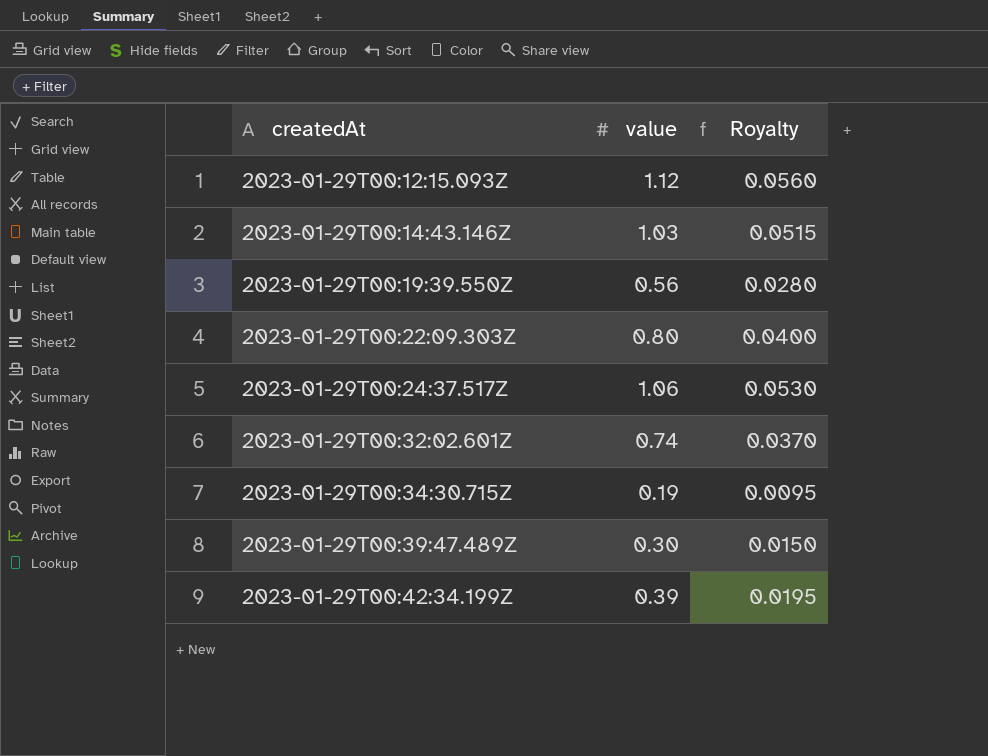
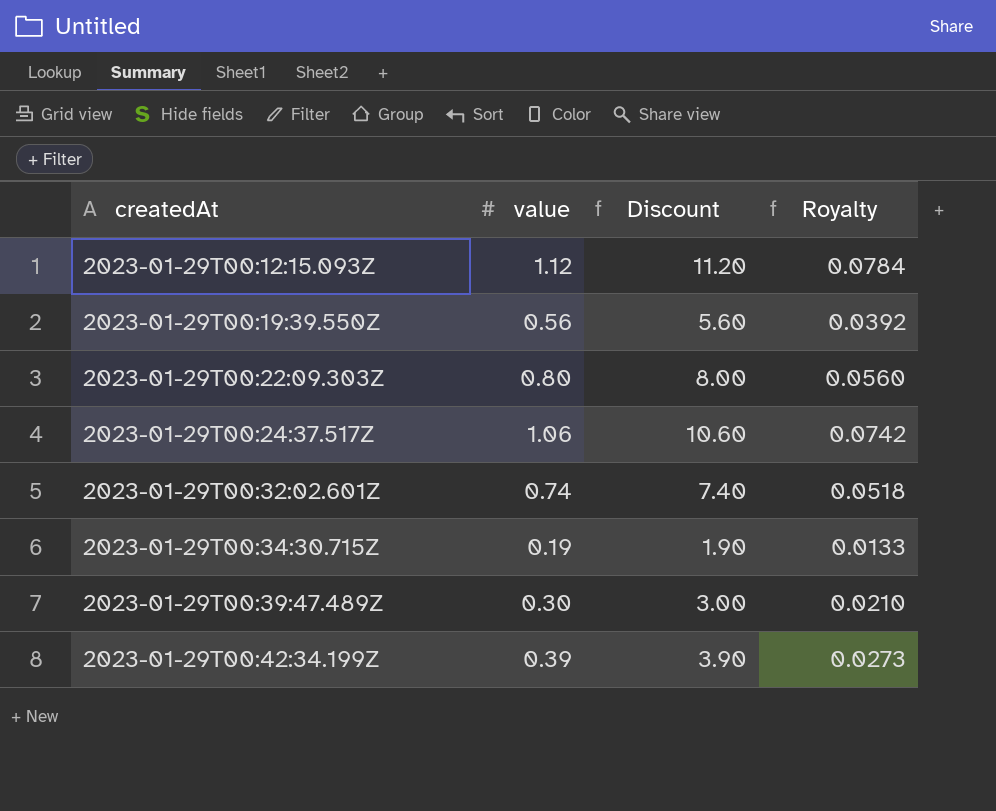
column Discount | formula: none -> [value] * 10
column Royalty | formula: [value] * 0.05 -> [value] * 0.07
row 2023-01-29T00:14:43.146Z: 1.03 | 0.0515 -> none

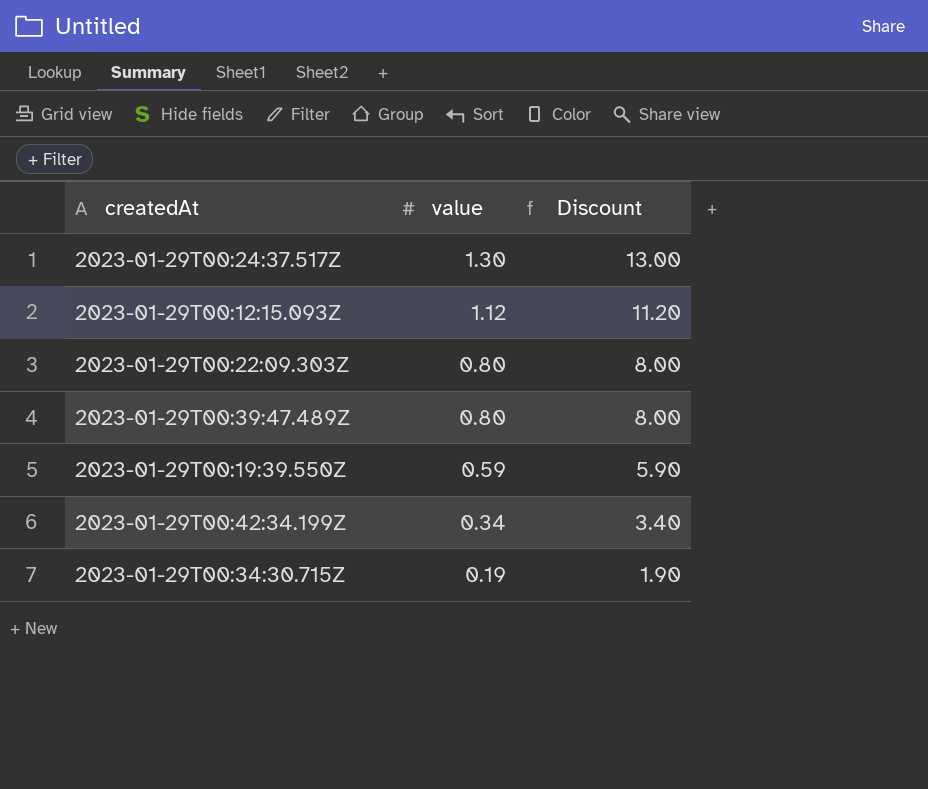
row order: createdAt ascending -> value descending
column Royalty | formula: [value] * 0.07 -> none
row 2023-01-29T00:32:02.601Z: 0.74 | 7.40 | 0.0518 -> none
2023-01-29T00:24:37.517Z | value: 1.06 -> 1.30
2023-01-29T00:24:37.517Z | Discount: 10.60 -> 13.00
2023-01-29T00:39:47.489Z | value: 0.30 -> 0.80
2023-01-29T00:39:47.489Z | Discount: 3.00 -> 8.00
2023-01-29T00:19:39.550Z | value: 0.56 -> 0.59
2023-01-29T00:19:39.550Z | Discount: 5.60 -> 5.90
2023-01-29T00:42:34.199Z | value: 0.39 -> 0.34
2023-01-29T00:42:34.199Z | Discount: 3.90 -> 3.40

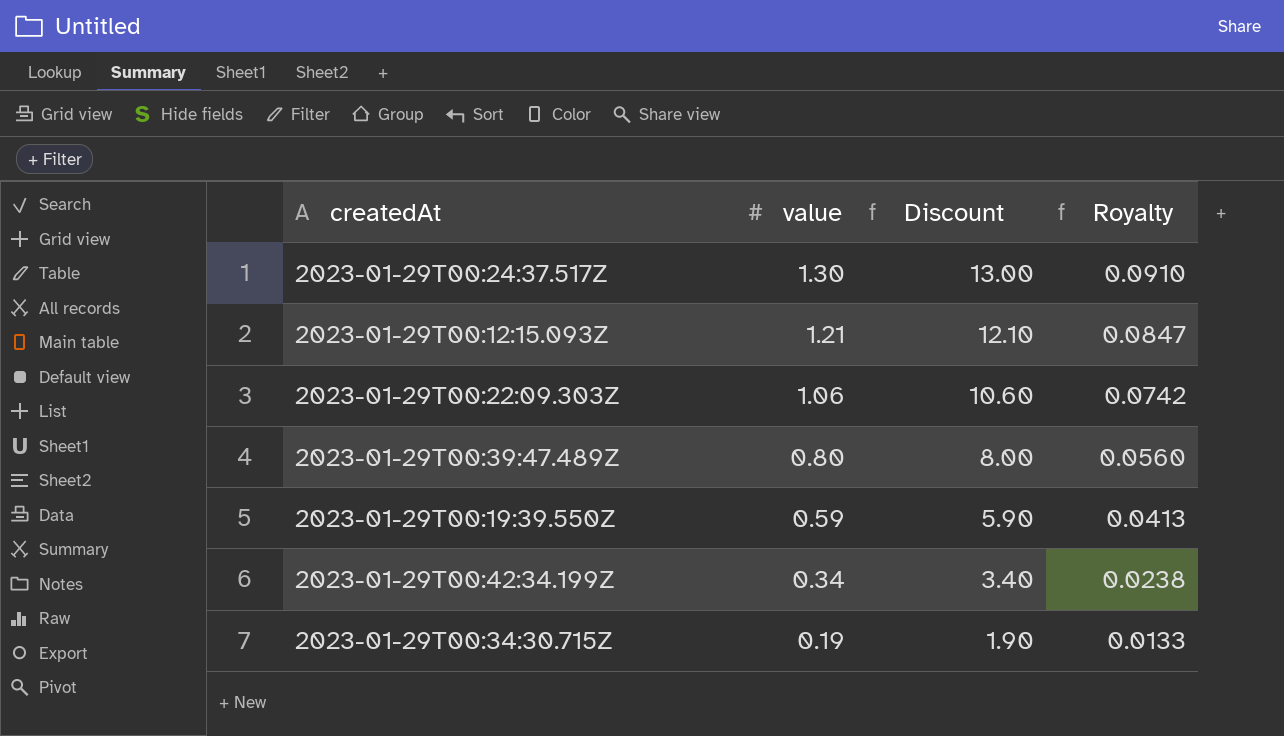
column Royalty | formula: none -> [value] * 0.07
2023-01-29T00:12:15.093Z | value: 1.12 -> 1.21
2023-01-29T00:12:15.093Z | Discount: 11.20 -> 12.10
2023-01-29T00:22:09.303Z | value: 0.80 -> 1.06
2023-01-29T00:22:09.303Z | Discount: 8.00 -> 10.60

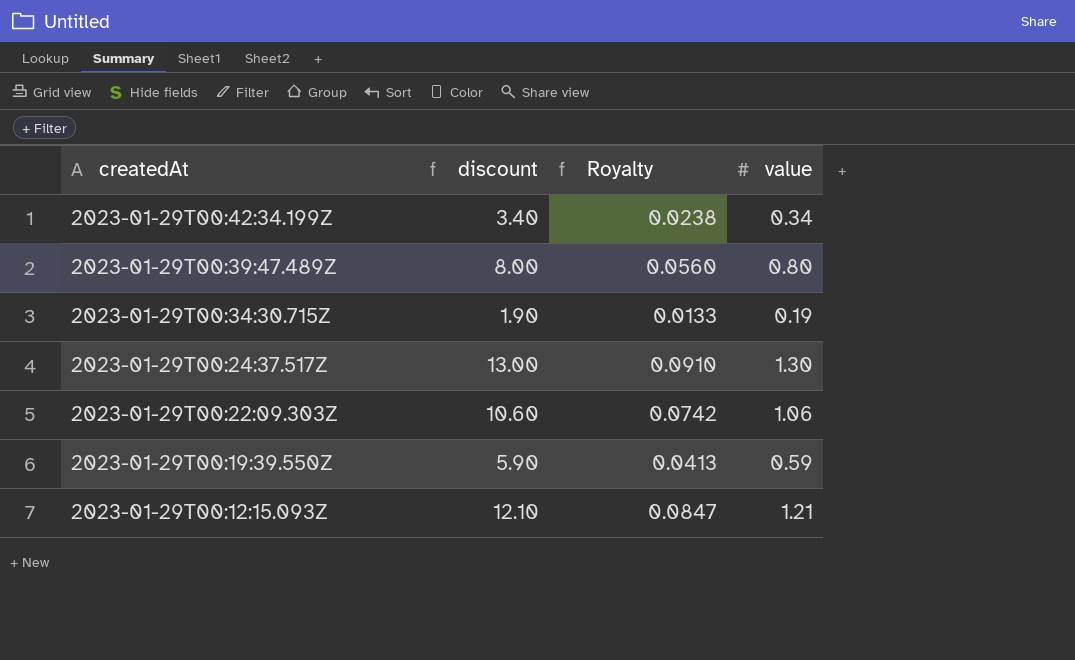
row order: value descending -> createdAt descending
column name: Discount -> discount
column value | position: 2 -> 4

